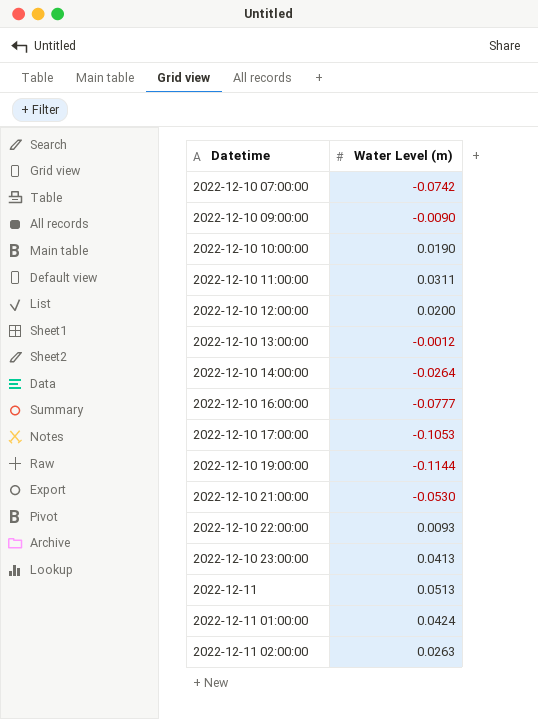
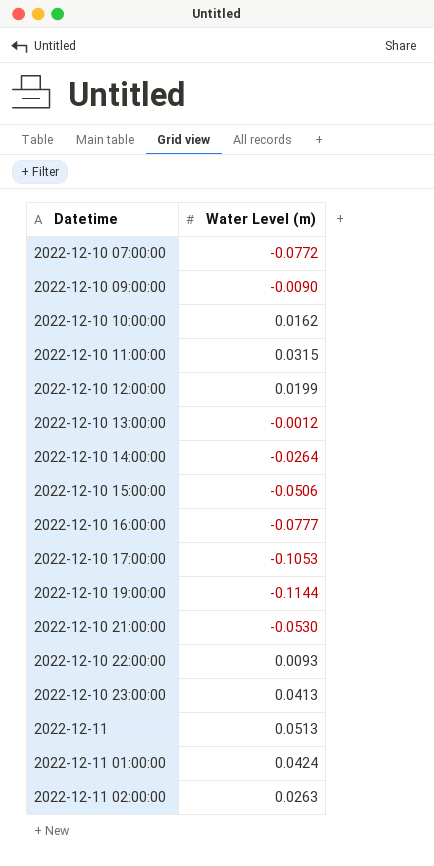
2022-12-10 07:00:00 | Water Level (m): -0.0742 -> -0.0772
2022-12-10 10:00:00 | Water Level (m): 0.0190 -> 0.0162
2022-12-10 11:00:00 | Water Level (m): 0.0311 -> 0.0315
2022-12-10 12:00:00 | Water Level (m): 0.0200 -> 0.0199
row 2022-12-10 15:00:00: none -> -0.0506

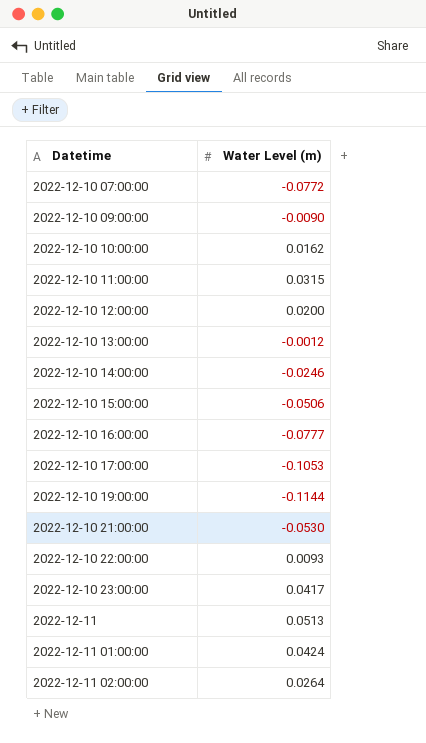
2022-12-10 12:00:00 | Water Level (m): 0.0199 -> 0.0200
2022-12-10 14:00:00 | Water Level (m): -0.0264 -> -0.0246
2022-12-10 23:00:00 | Water Level (m): 0.0413 -> 0.0417
2022-12-11 02:00:00 | Water Level (m): 0.0263 -> 0.0264

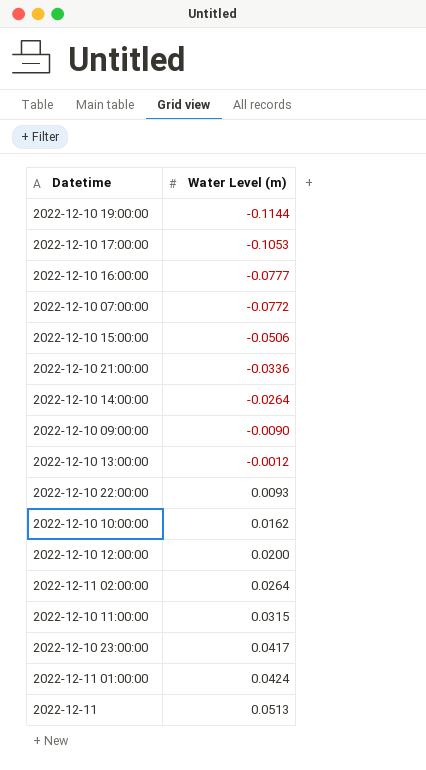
row order: Datetime ascending -> Water Level (m) ascending
2022-12-10 21:00:00 | Water Level (m): -0.0530 -> -0.0336
2022-12-10 14:00:00 | Water Level (m): -0.0246 -> -0.0264

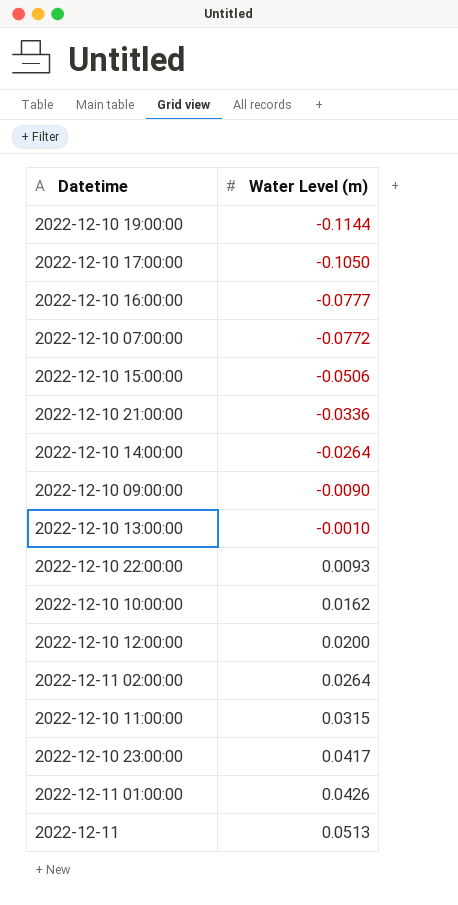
2022-12-10 17:00:00 | Water Level (m): -0.1053 -> -0.1050
2022-12-10 13:00:00 | Water Level (m): -0.0012 -> -0.0010
2022-12-11 01:00:00 | Water Level (m): 0.0424 -> 0.0426

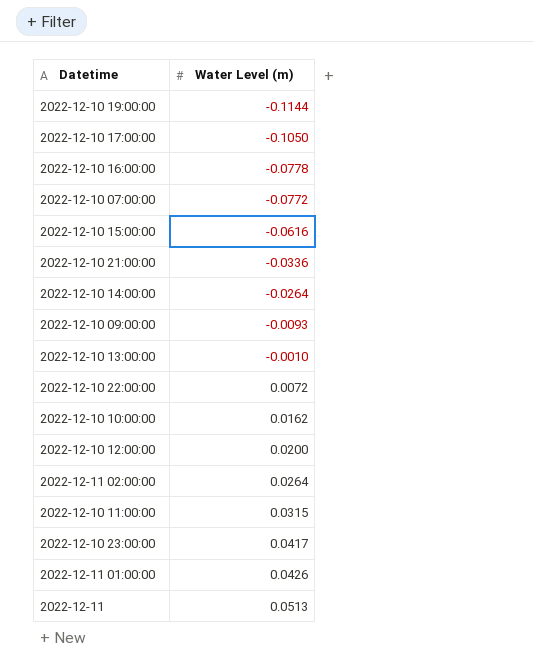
2022-12-10 16:00:00 | Water Level (m): -0.0777 -> -0.0778
2022-12-10 15:00:00 | Water Level (m): -0.0506 -> -0.0616
2022-12-10 09:00:00 | Water Level (m): -0.0090 -> -0.0093
2022-12-10 22:00:00 | Water Level (m): 0.0093 -> 0.0072

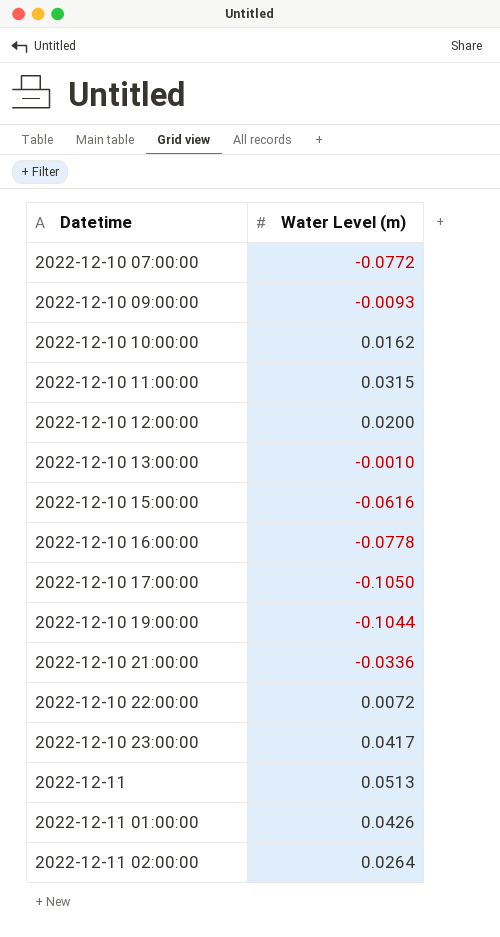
row order: Water Level (m) ascending -> Datetime ascending
row 2022-12-10 14:00:00: -0.0264 -> none
2022-12-10 19:00:00 | Water Level (m): -0.1144 -> -0.1044

